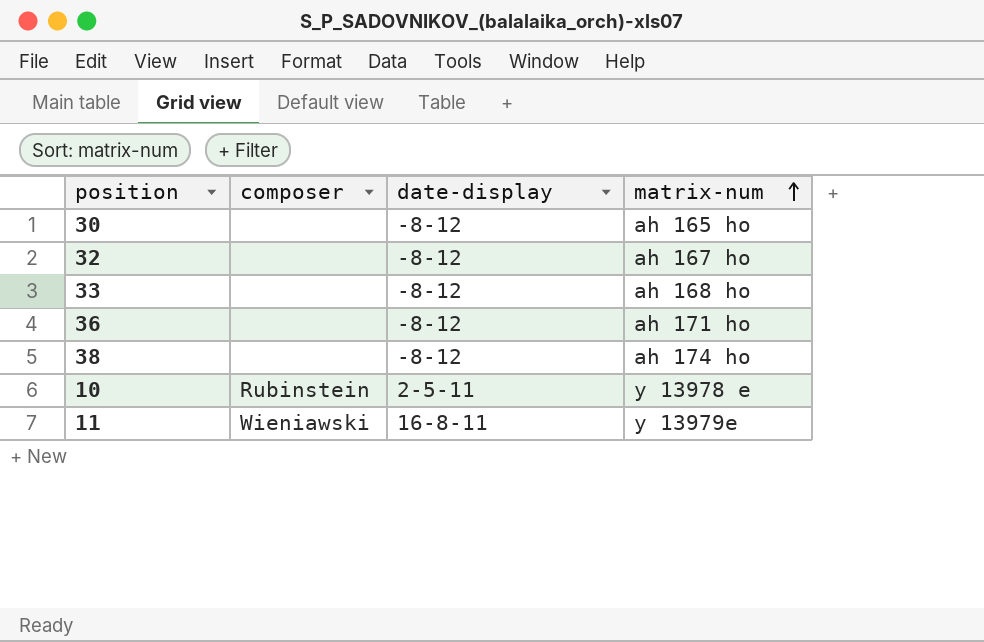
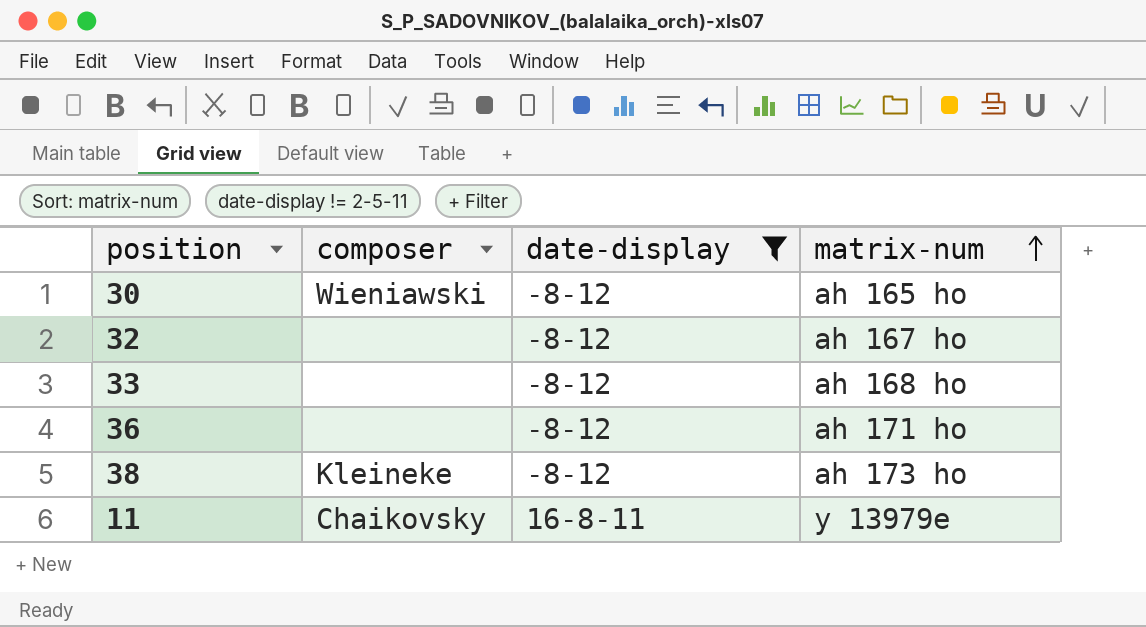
filter: none -> date-display != 2-5-11
30 | composer: none -> Wieniawski
38 | composer: none -> Kleineke
38 | matrix-num: ah 174 ho -> ah 173 ho
11 | composer: Wieniawski -> Chaikovsky

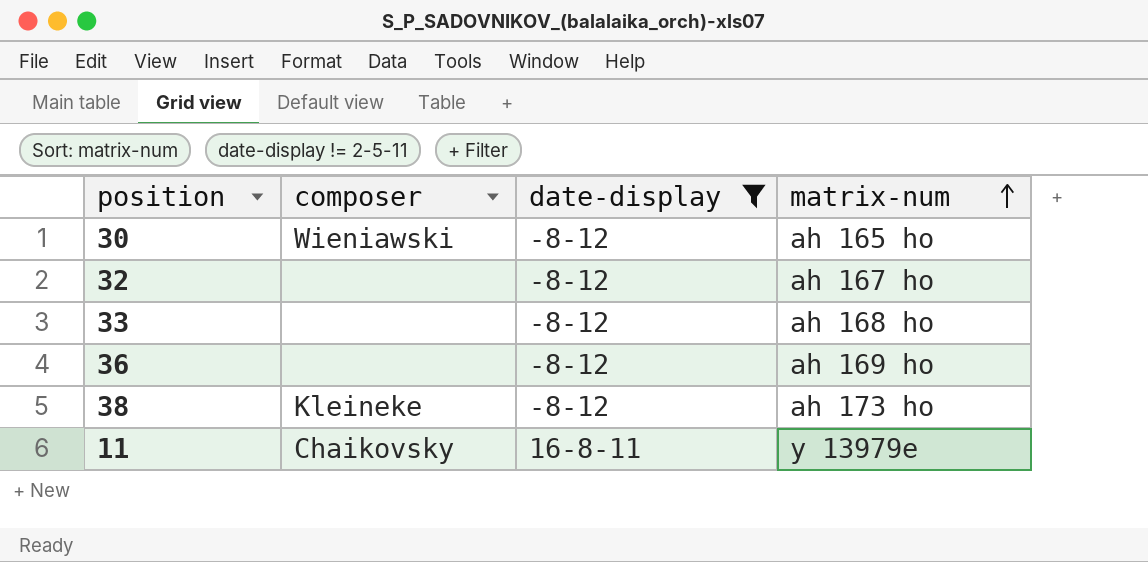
36 | matrix-num: ah 171 ho -> ah 169 ho

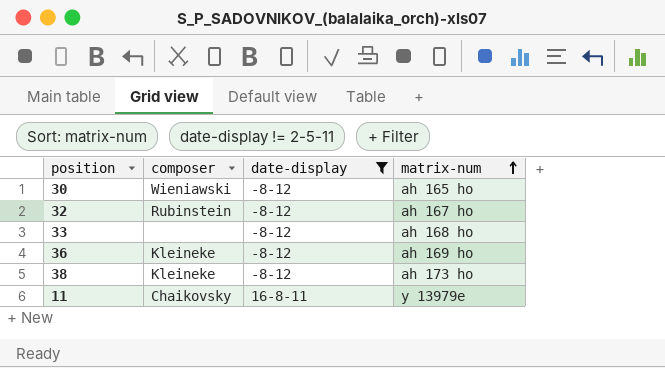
32 | composer: none -> Rubinstein
36 | composer: none -> Kleineke

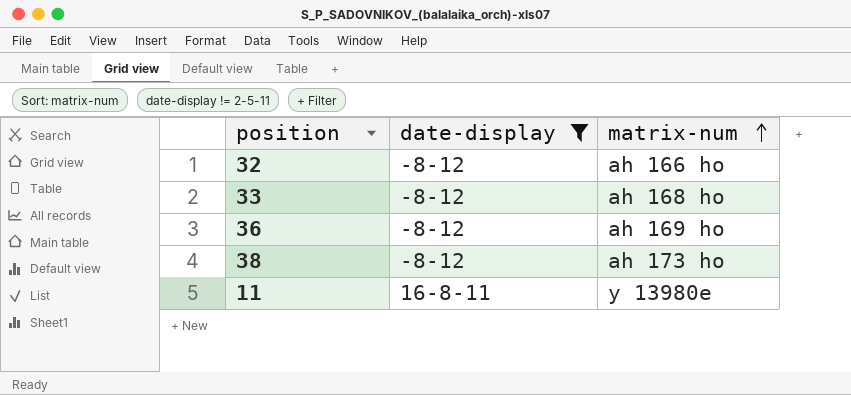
column composer | position: 2 -> none
row 30: Wieniawski | -8-12 | ah 165 ho -> none
32 | matrix-num: ah 167 ho -> ah 166 ho
11 | matrix-num: y 13979e -> y 13980e

